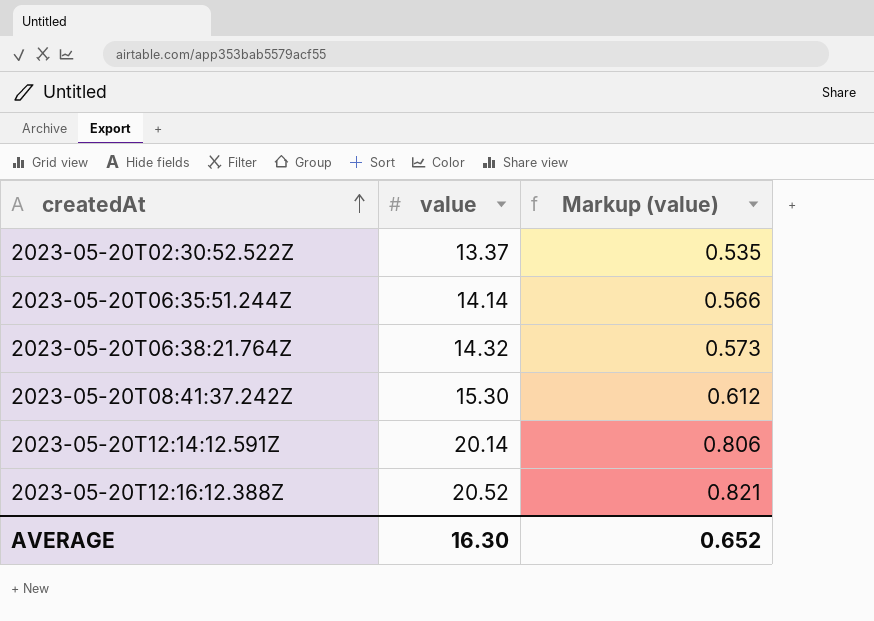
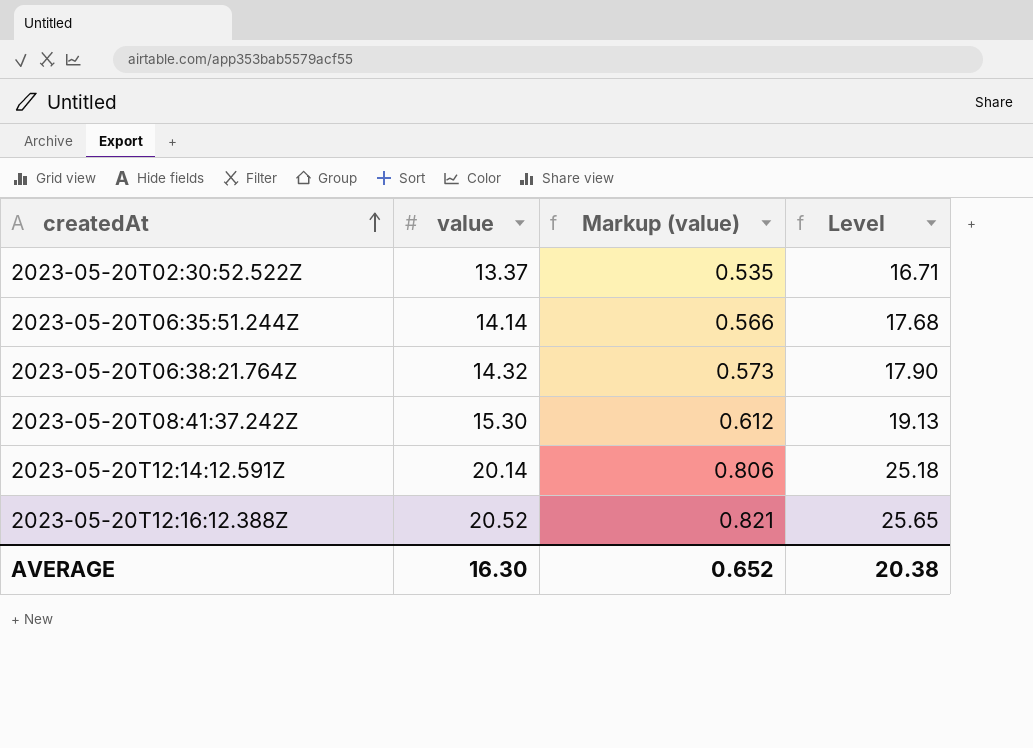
column Level | formula: none -> [value] * 1.25

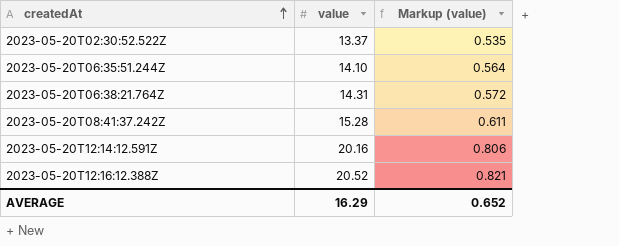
column Level | formula: [value] * 1.25 -> none
2023-05-20T06:35:51.244Z | value: 14.14 -> 14.10
2023-05-20T06:35:51.244Z | Markup (value): 0.566 -> 0.564
2023-05-20T06:38:21.764Z | value: 14.32 -> 14.31
2023-05-20T06:38:21.764Z | Markup (value): 0.573 -> 0.572
2023-05-20T08:41:37.242Z | value: 15.30 -> 15.28
2023-05-20T08:41:37.242Z | Markup (value): 0.612 -> 0.611
2023-05-20T12:14:12.591Z | value: 20.14 -> 20.16
AVERAGE | value: 16.30 -> 16.29

